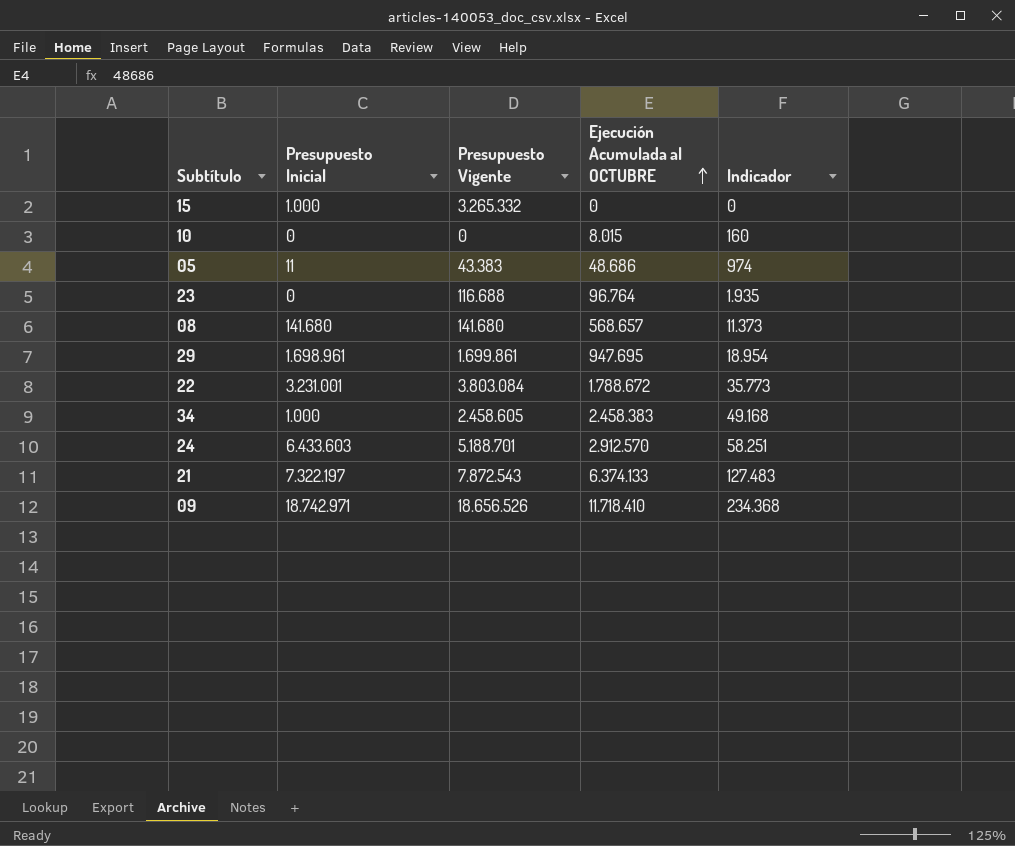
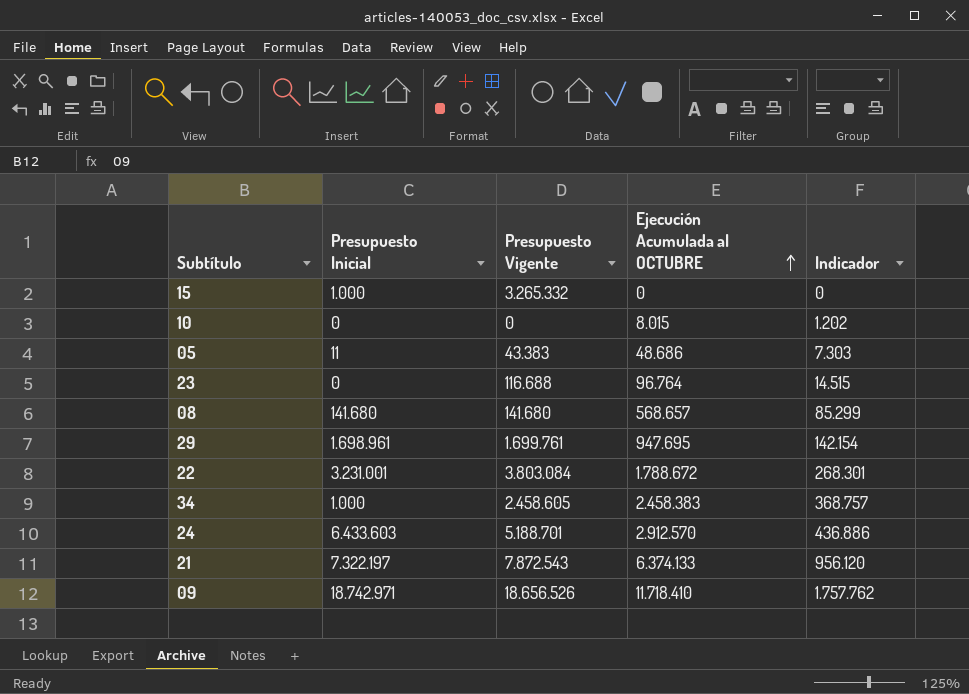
column Indicador | formula: [Ejecución Acumulada al OCTUBRE] * 0,02 -> [Ejecución Acumulada al OCTUBRE] * 0,15
29 | Presupuesto Vigente: 1.699.861 -> 1.699.761

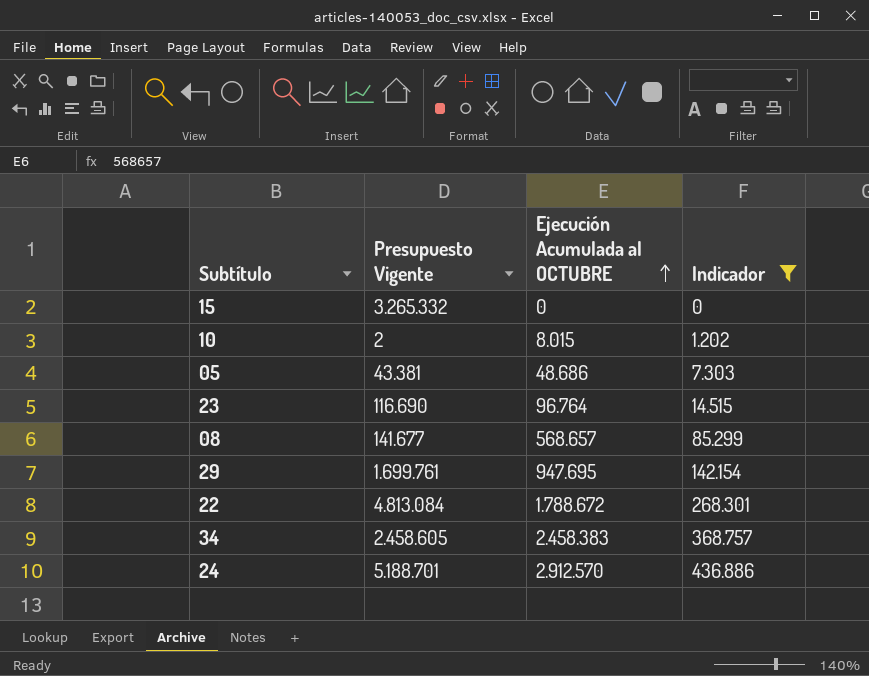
filter: none -> Indicador <= 436.886
column Presupuesto Inicial | position: 2 -> none
10 | Presupuesto Vigente: 0 -> 2
05 | Presupuesto Vigente: 43.383 -> 43.381
23 | Presupuesto Vigente: 116.688 -> 116.690
08 | Presupuesto Vigente: 141.680 -> 141.677
22 | Presupuesto Vigente: 3.803.084 -> 4.813.084

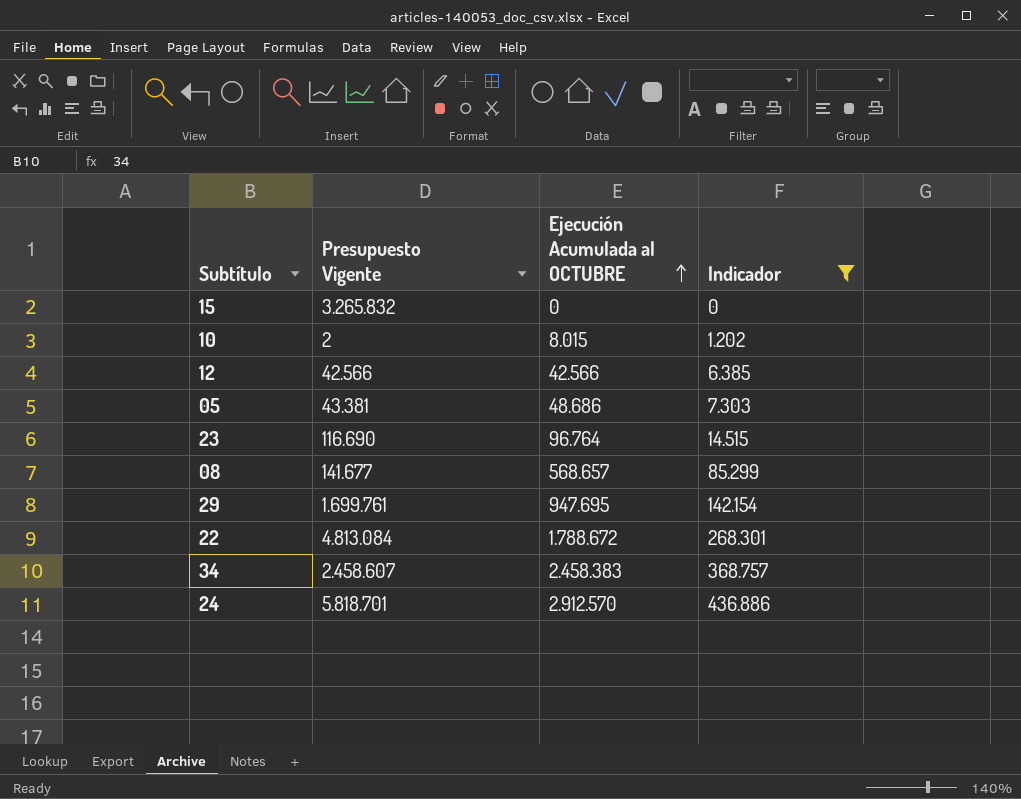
15 | Presupuesto Vigente: 3.265.332 -> 3.265.832
row 12: none -> 42.566 | 42.566 | 6.385
34 | Presupuesto Vigente: 2.458.605 -> 2.458.607
24 | Presupuesto Vigente: 5.188.701 -> 5.818.701

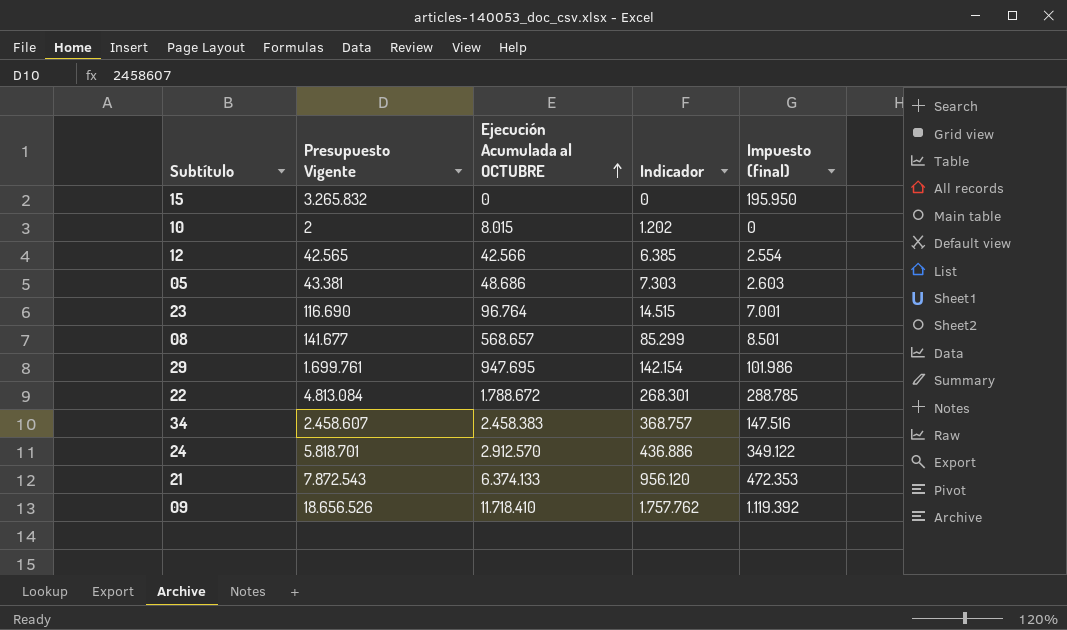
filter: Indicador <= 436.886 -> none
column Impuesto (final) | formula: none -> [Presupuesto Vigente] * 0,06
12 | Presupuesto Vigente: 42.566 -> 42.565

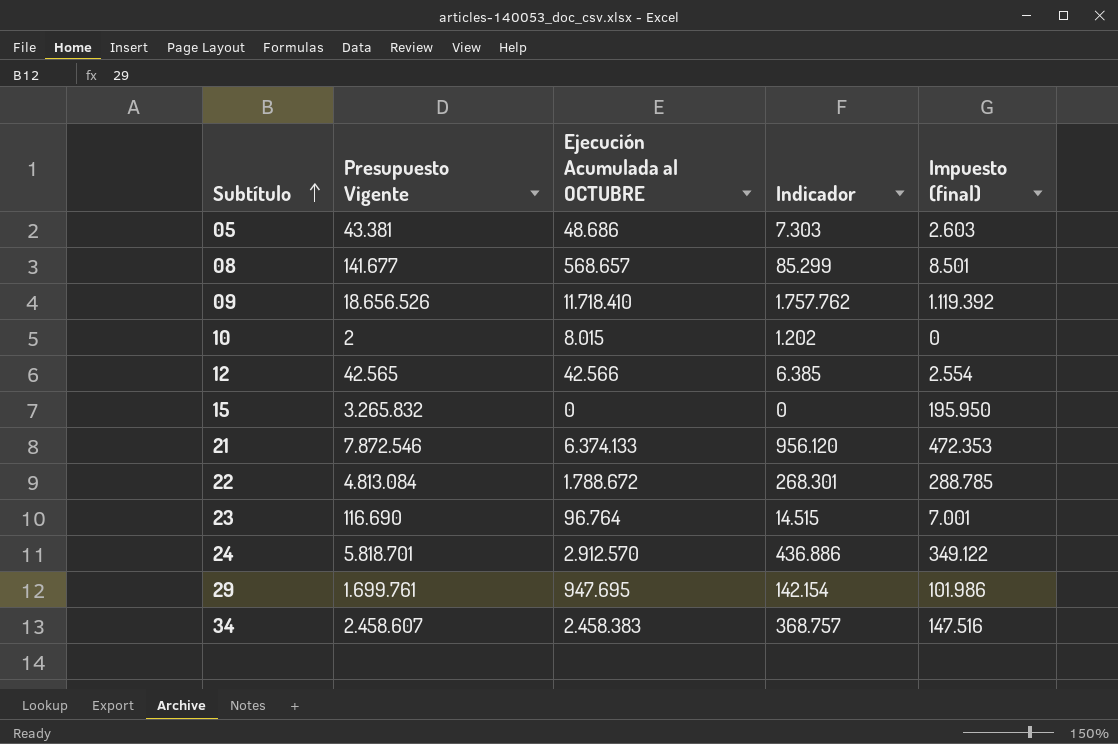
row order: Ejecución Acumulada al OCTUBRE ascending -> Subtítulo ascending
21 | Presupuesto Vigente: 7.872.543 -> 7.872.546

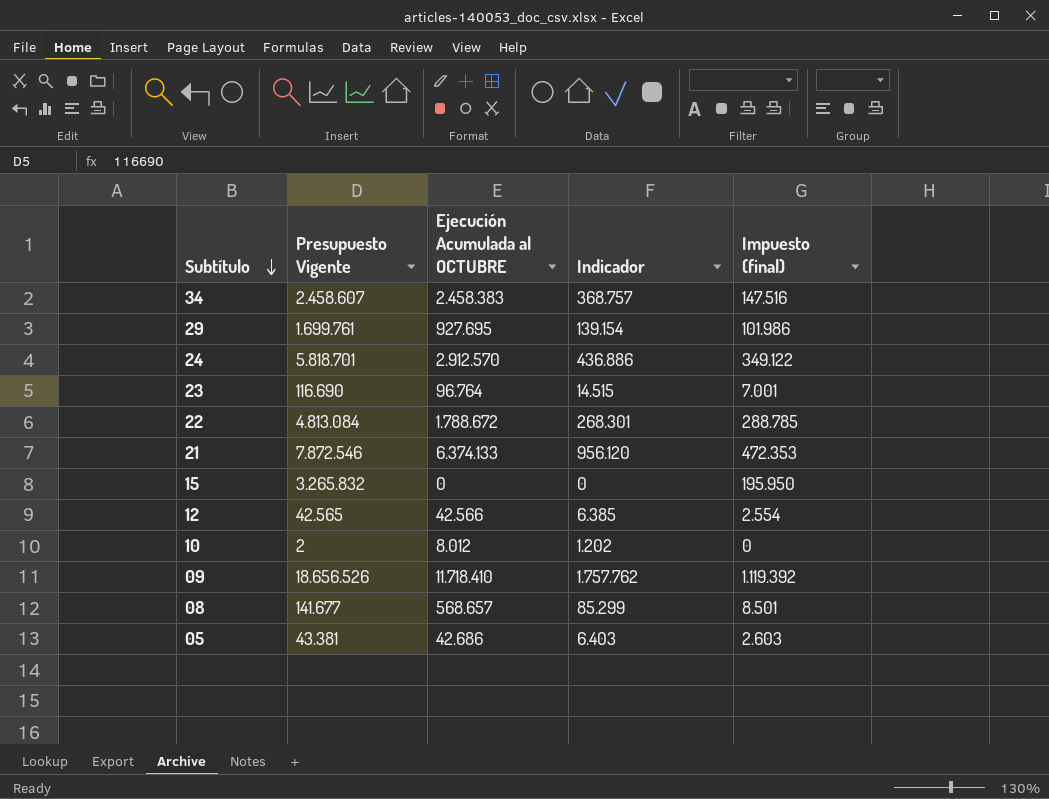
row order: Subtítulo ascending -> Subtítulo descending
29 | Ejecución Acumulada al OCTUBRE: 947.695 -> 927.695
29 | Indicador: 142.154 -> 139.154
10 | Ejecución Acumulada al OCTUBRE: 8.015 -> 8.012
05 | Ejecución Acumulada al OCTUBRE: 48.686 -> 42.686
05 | Indicador: 7.303 -> 6.403

